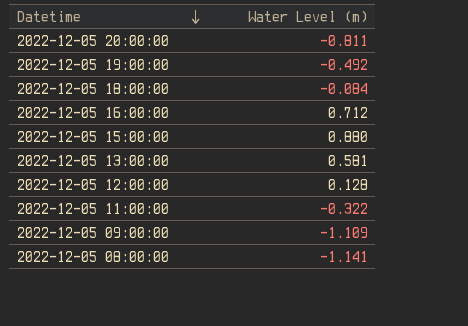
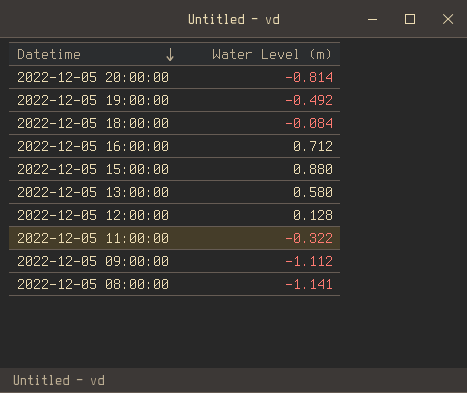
2022-12-05 20:00:00 | Water Level (m): -0.811 -> -0.814
2022-12-05 13:00:00 | Water Level (m): 0.581 -> 0.580
2022-12-05 09:00:00 | Water Level (m): -1.109 -> -1.112

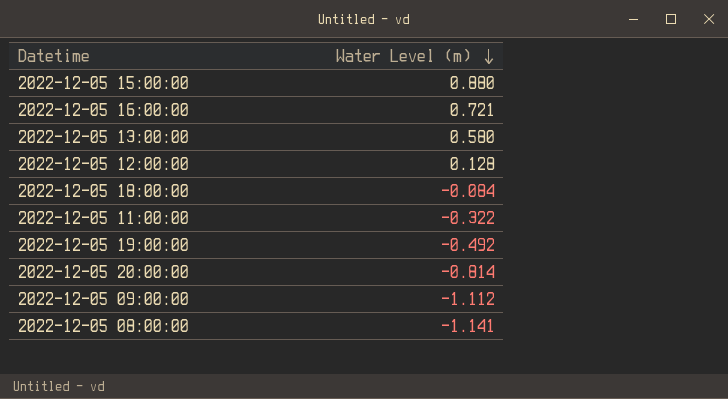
row order: Datetime descending -> Water Level (m) descending
2022-12-05 16:00:00 | Water Level (m): 0.712 -> 0.721

